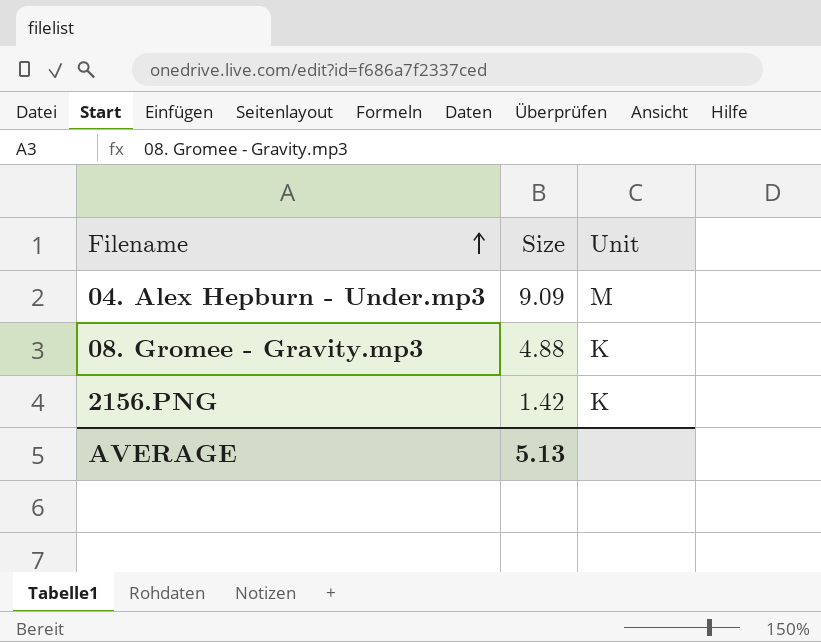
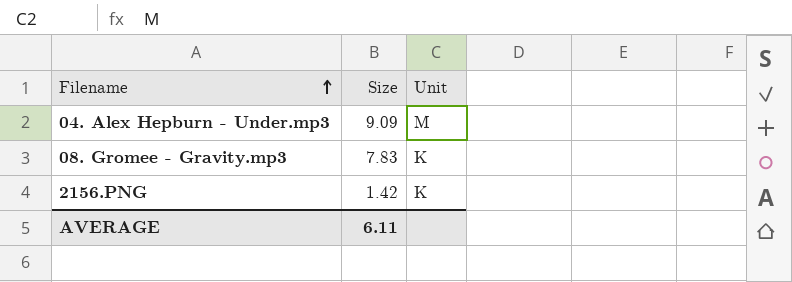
08. Gromee - Gravity.mp3 | Size: 4.88 -> 7.83
AVERAGE | Size: 5.13 -> 6.11

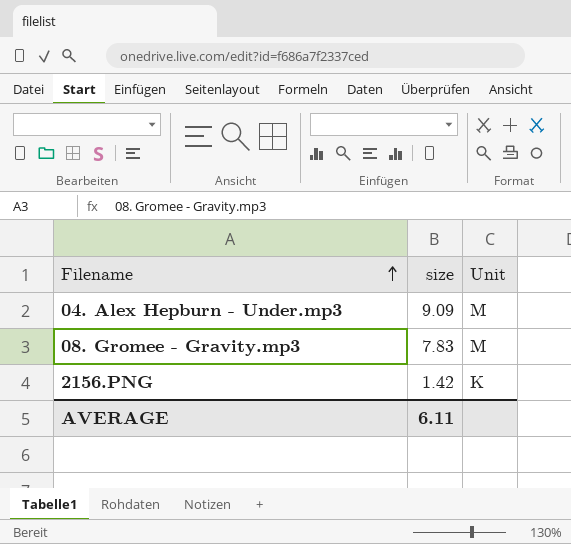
column name: Size -> size
08. Gromee - Gravity.mp3 | Unit: K -> M

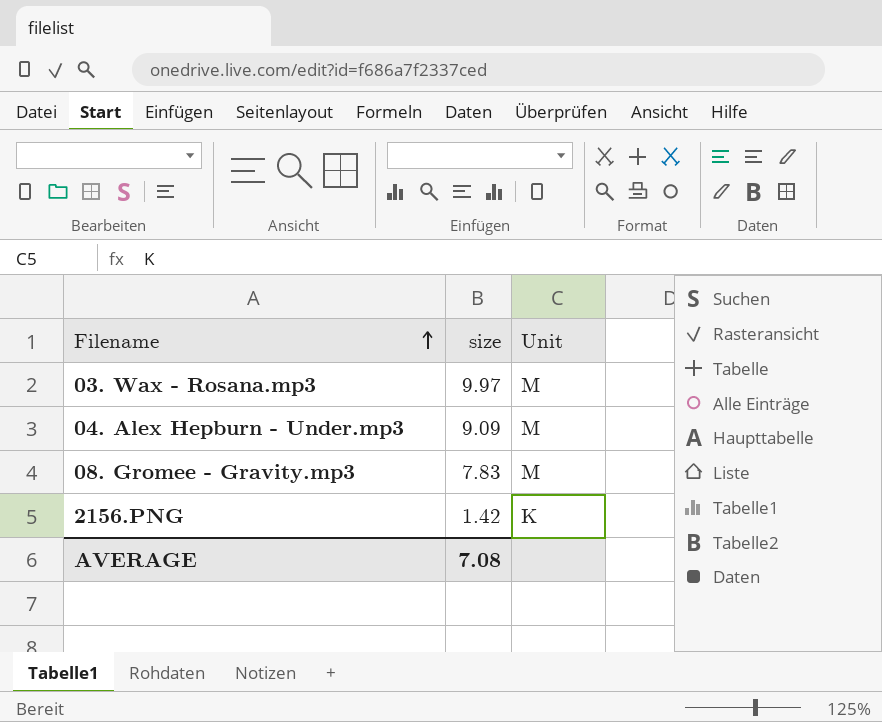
row 03. Wax - Rosana.mp3: none -> 9.97 | M
AVERAGE | size: 6.11 -> 7.08

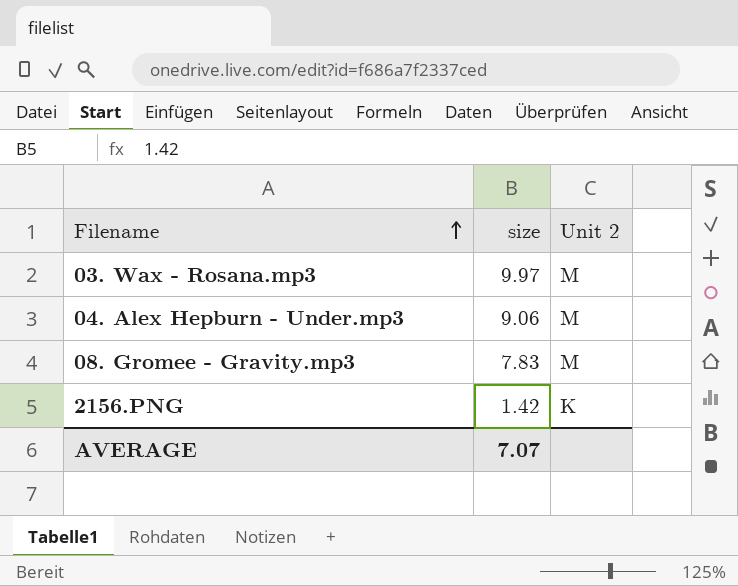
column name: Unit -> Unit 2
04. Alex Hepburn - Under.mp3 | size: 9.09 -> 9.06
AVERAGE | size: 7.08 -> 7.07

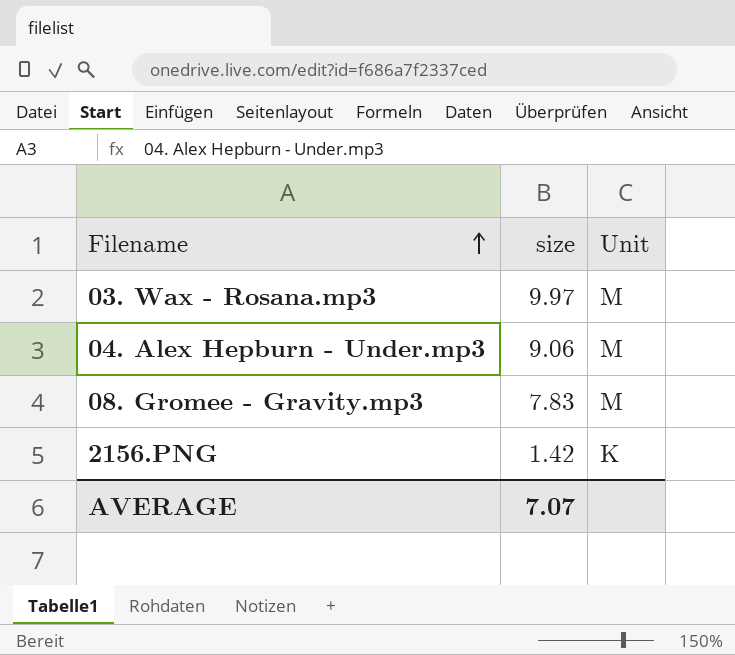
column name: Unit 2 -> Unit

